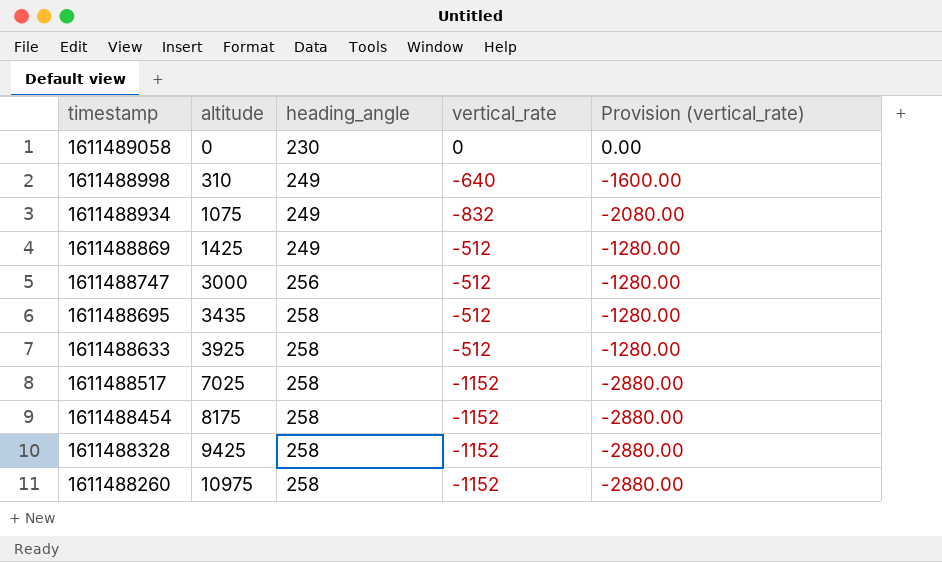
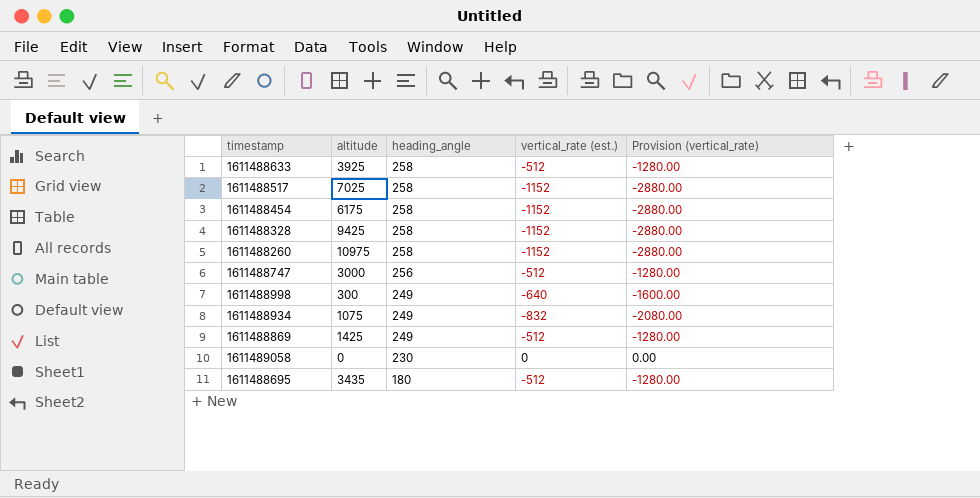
row order: timestamp descending -> heading_angle descending
column name: vertical_rate -> vertical_rate (est.)
1611488454 | altitude: 8175 -> 6175
1611488998 | altitude: 310 -> 300
1611488695 | heading_angle: 258 -> 180

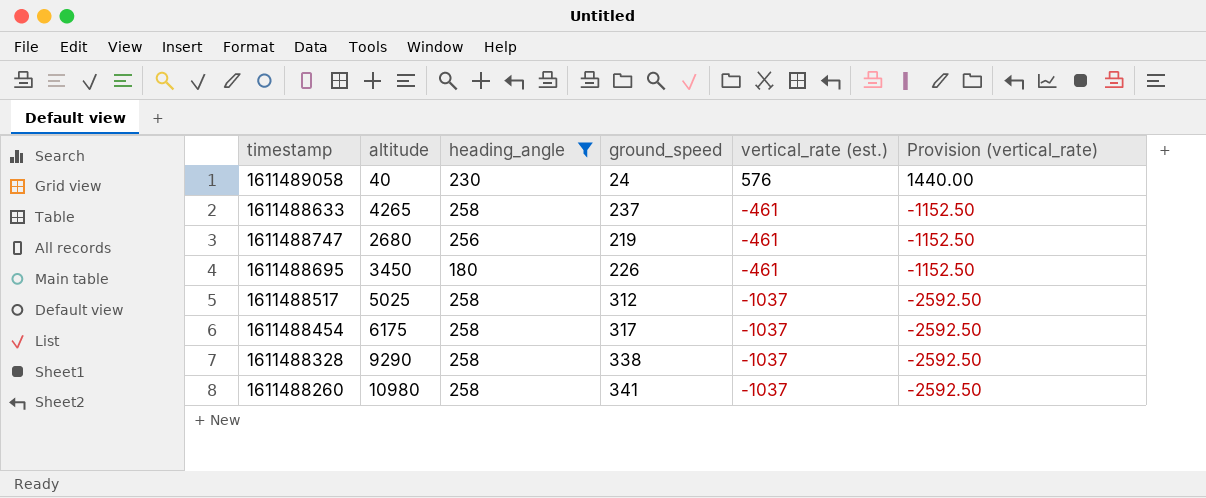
filter: none -> heading_angle != 249
row order: heading_angle descending -> vertical_rate (est.) descending
column ground_speed | position: none -> 4
1611489058 | altitude: 0 -> 40
1611489058 | vertical_rate (est.): 0 -> 576
1611489058 | Provision (vertical_rate): 0.00 -> 1440.00
1611488633 | altitude: 3925 -> 4265
1611488633 | vertical_rate (est.): -512 -> -461
1611488633 | Provision (vertical_rate): -1280.00 -> -1152.50
1611488747 | altitude: 3000 -> 2680
1611488747 | vertical_rate (est.): -512 -> -461
1611488747 | Provision (vertical_rate): -1280.00 -> -1152.50
1611488695 | altitude: 3435 -> 3450
1611488695 | vertical_rate (est.): -512 -> -461
1611488695 | Provision (vertical_rate): -1280.00 -> -1152.50
1611488517 | altitude: 7025 -> 5025
1611488517 | vertical_rate (est.): -1152 -> -1037
1611488517 | Provision (vertical_rate): -2880.00 -> -2592.50
1611488454 | vertical_rate (est.): -1152 -> -1037
1611488454 | Provision (vertical_rate): -2880.00 -> -2592.50
1611488328 | altitude: 9425 -> 9290
1611488328 | vertical_rate (est.): -1152 -> -1037
1611488328 | Provision (vertical_rate): -2880.00 -> -2592.50
1611488260 | altitude: 10975 -> 10980
1611488260 | vertical_rate (est.): -1152 -> -1037
1611488260 | Provision (vertical_rate): -2880.00 -> -2592.50

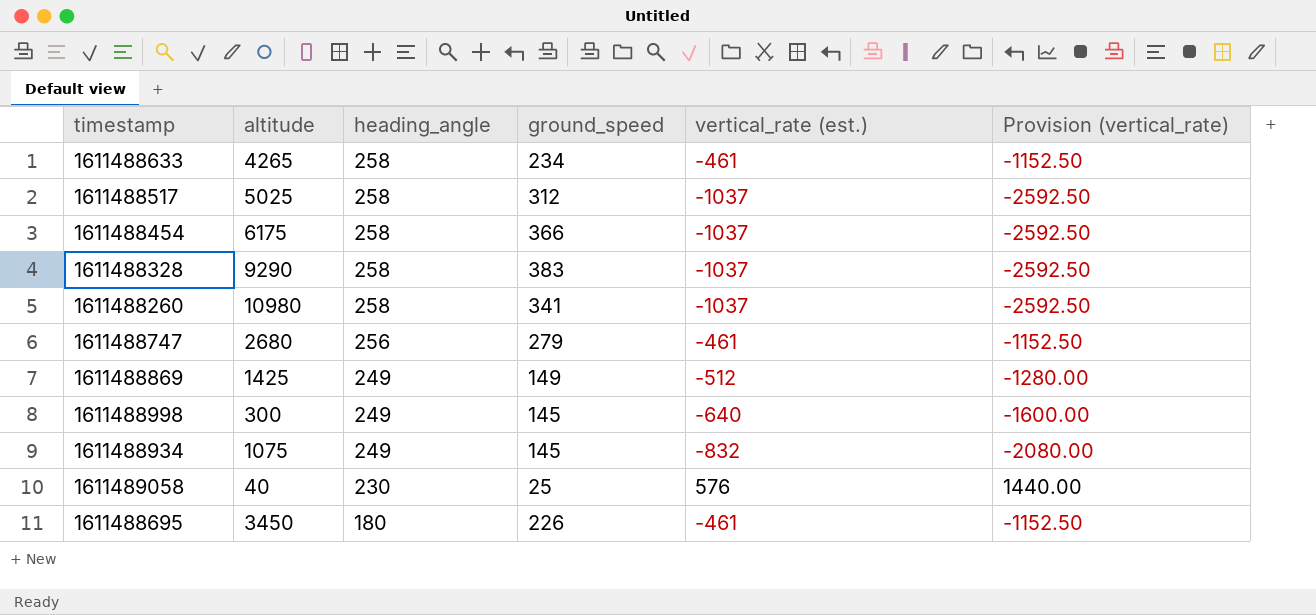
filter: heading_angle != 249 -> none
row order: vertical_rate (est.) descending -> heading_angle descending
1611488633 | ground_speed: 237 -> 234
1611488454 | ground_speed: 317 -> 366
1611488328 | ground_speed: 338 -> 383
1611488747 | ground_speed: 219 -> 279
1611489058 | ground_speed: 24 -> 25

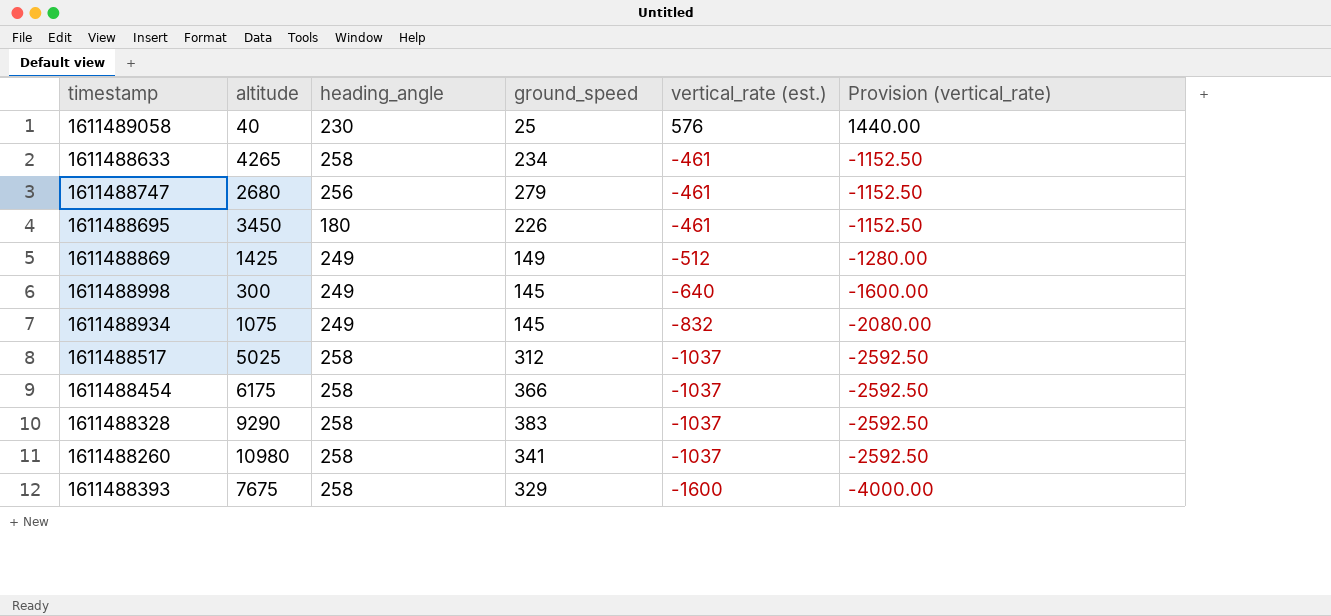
row order: heading_angle descending -> vertical_rate (est.) descending
row 1611488393: none -> 7675 | 258 | 329 | -1600 | -4000.00

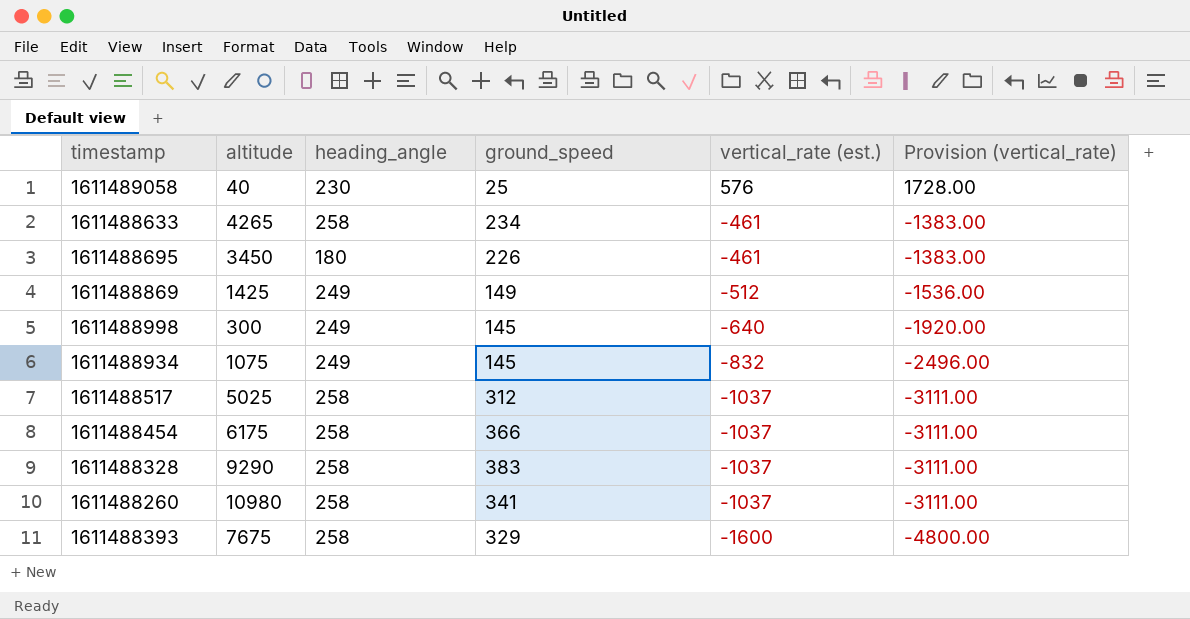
column Provision (vertical_rate) | formula: [vertical_rate (est.)] * 2.5 -> [vertical_rate (est.)] * 3
row 1611488747: 2680 | 256 | 279 | -461 | -1152.50 -> none

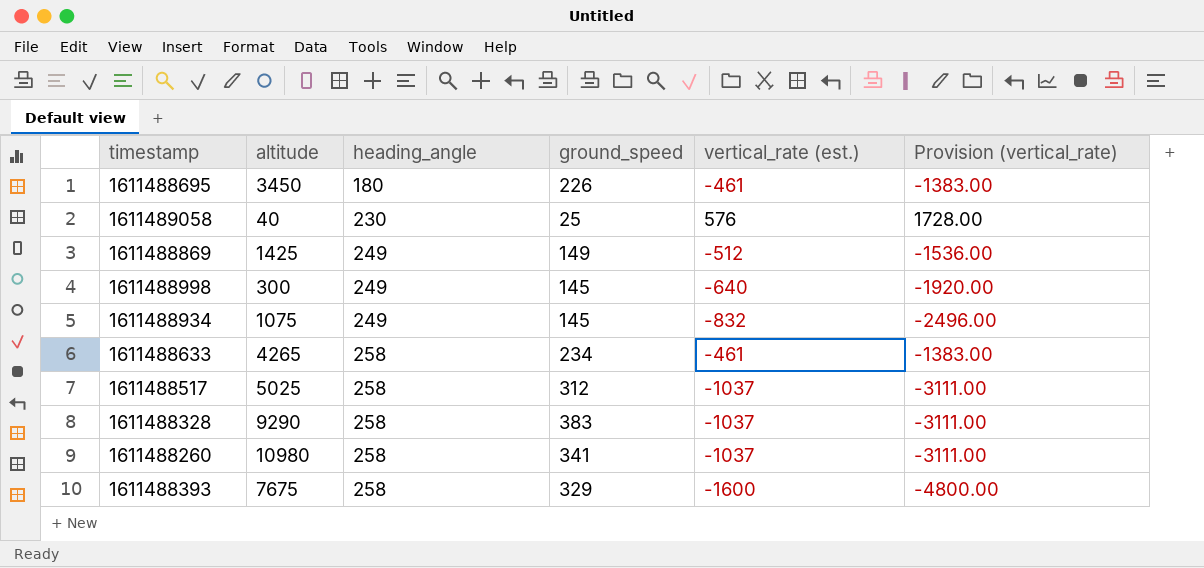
row order: vertical_rate (est.) descending -> heading_angle ascending
row 1611488454: 6175 | 258 | 366 | -1037 | -3111.00 -> none

